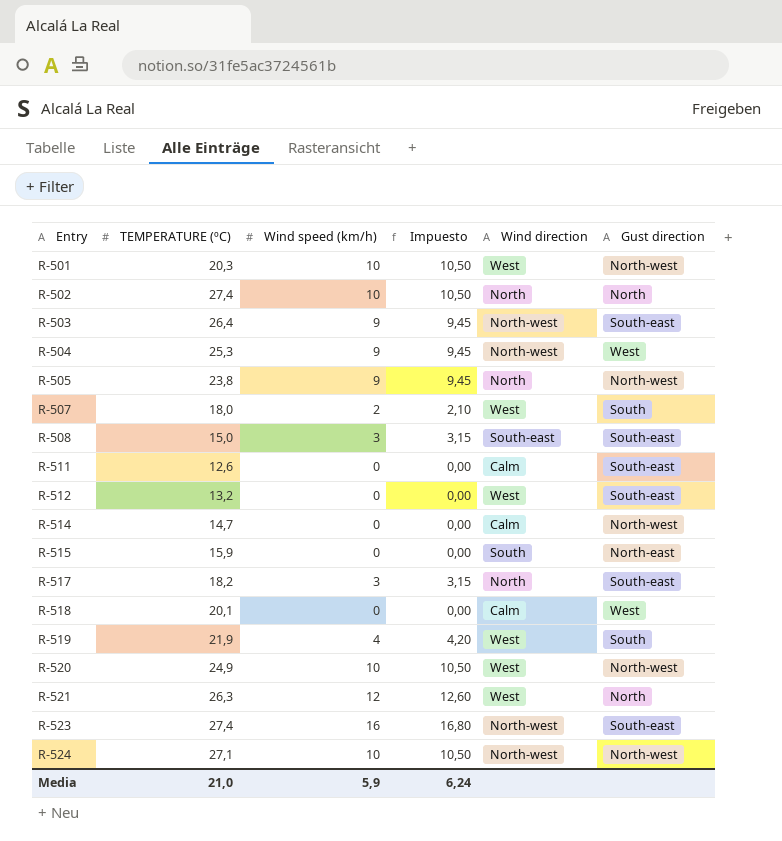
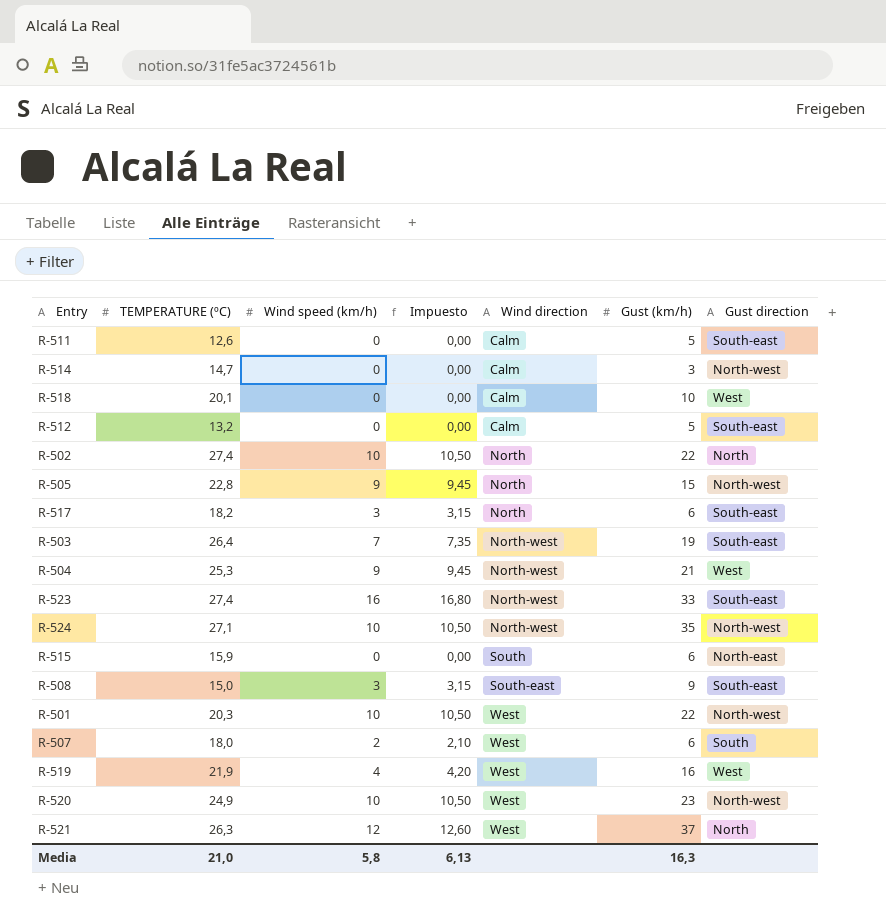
row order: Entry ascending -> Wind direction ascending
column Gust (km/h) | position: none -> 6
R-512 | Wind direction: West -> Calm
R-505 | TEMPERATURE (ºC): 23,8 -> 22,8
R-503 | Wind speed (km/h): 9 -> 7
R-503 | Impuesto: 9,45 -> 7,35
R-519 | Gust direction: South -> West
Media | Wind speed (km/h): 5,9 -> 5,8
Media | Impuesto: 6,24 -> 6,13

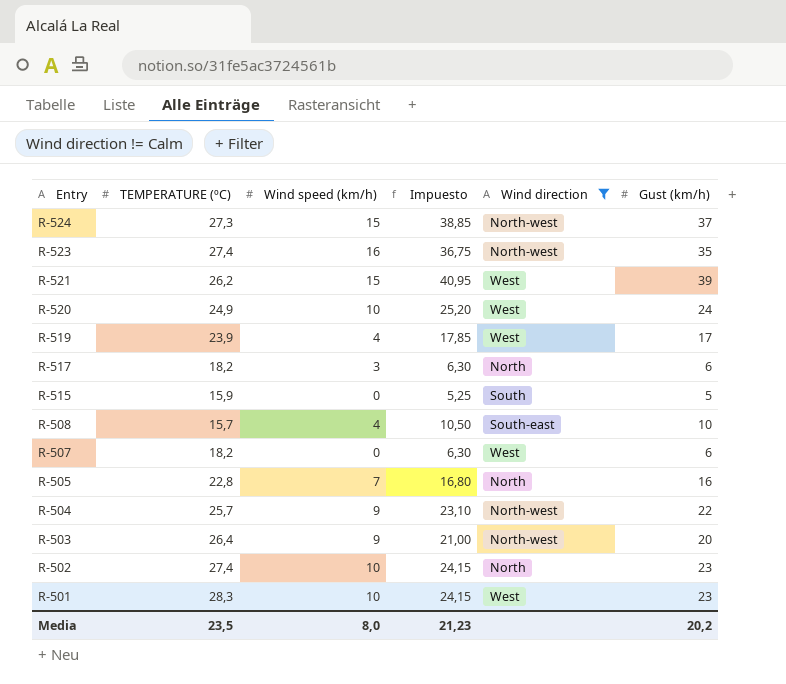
filter: none -> Wind direction != Calm
row order: Wind direction ascending -> Entry descending
column Gust direction | position: 7 -> none
column Impuesto | formula: [Wind speed (km/h)] * 1,05 -> [Gust (km/h)] * 1,05
R-524 | TEMPERATURE (ºC): 27,1 -> 27,3
R-524 | Wind speed (km/h): 10 -> 15
R-524 | Gust (km/h): 35 -> 37
R-523 | Gust (km/h): 33 -> 35
R-521 | TEMPERATURE (ºC): 26,3 -> 26,2
R-521 | Wind speed (km/h): 12 -> 15
R-521 | Gust (km/h): 37 -> 39
R-520 | Gust (km/h): 23 -> 24
R-519 | TEMPERATURE (ºC): 21,9 -> 23,9
R-519 | Gust (km/h): 16 -> 17
R-515 | Gust (km/h): 6 -> 5
R-508 | TEMPERATURE (ºC): 15,0 -> 15,7
R-508 | Wind speed (km/h): 3 -> 4
R-508 | Gust (km/h): 9 -> 10
R-507 | TEMPERATURE (ºC): 18,0 -> 18,2
R-507 | Wind speed (km/h): 2 -> 0
R-505 | Wind speed (km/h): 9 -> 7
R-505 | Gust (km/h): 15 -> 16
R-504 | TEMPERATURE (ºC): 25,3 -> 25,7
R-504 | Gust (km/h): 21 -> 22
R-503 | Wind speed (km/h): 7 -> 9
R-503 | Gust (km/h): 19 -> 20
R-502 | Gust (km/h): 22 -> 23
R-501 | TEMPERATURE (ºC): 20,3 -> 28,3
R-501 | Gust (km/h): 22 -> 23
Media | TEMPERATURE (ºC): 21,0 -> 23,5
Media | Wind speed (km/h): 5,8 -> 8,0
Media | Impuesto: 6,13 -> 21,23
Media | Gust (km/h): 16,3 -> 20,2

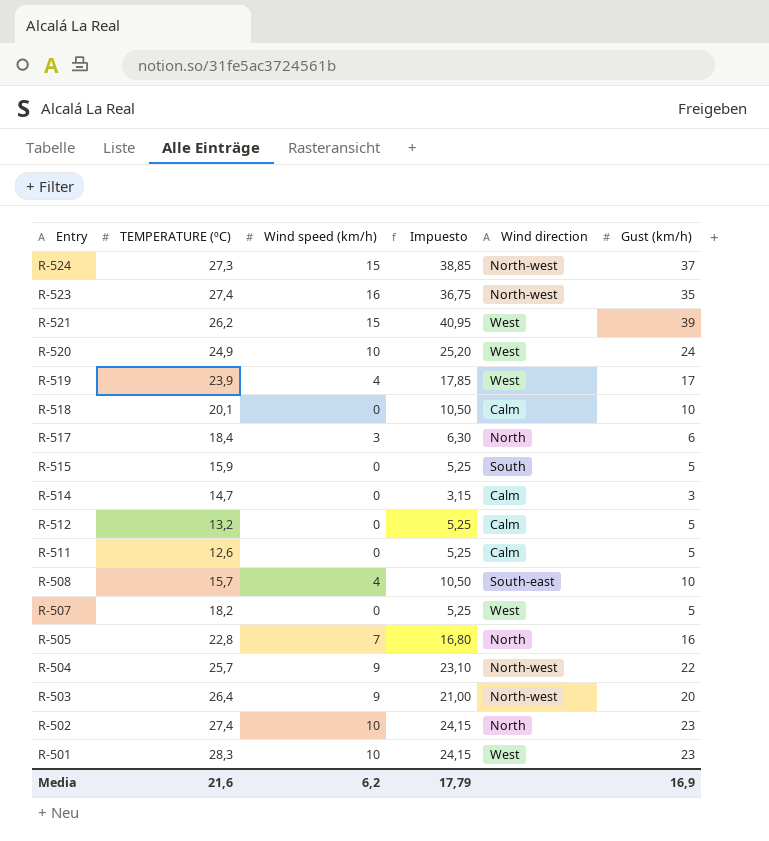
filter: Wind direction != Calm -> none
R-517 | TEMPERATURE (ºC): 18,2 -> 18,4
R-507 | Impuesto: 6,30 -> 5,25
R-507 | Gust (km/h): 6 -> 5
Media | TEMPERATURE (ºC): 23,5 -> 21,6
Media | Wind speed (km/h): 8,0 -> 6,2
Media | Impuesto: 21,23 -> 17,79
Media | Gust (km/h): 20,2 -> 16,9

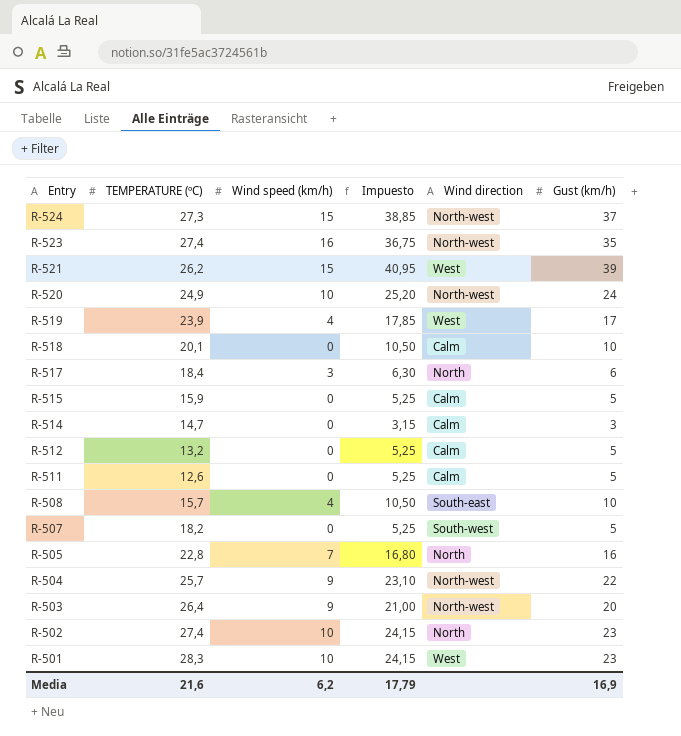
R-520 | Wind direction: West -> North-west
R-515 | Wind direction: South -> Calm
R-507 | Wind direction: West -> South-west

